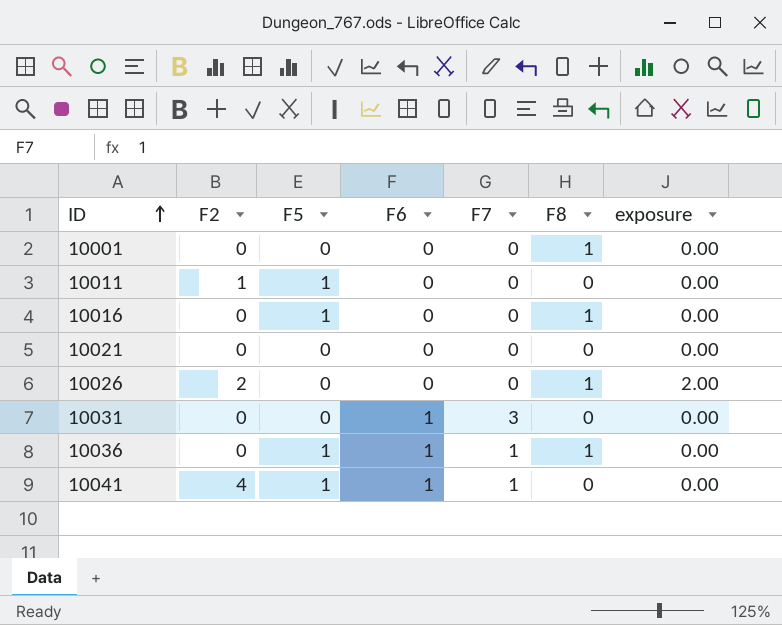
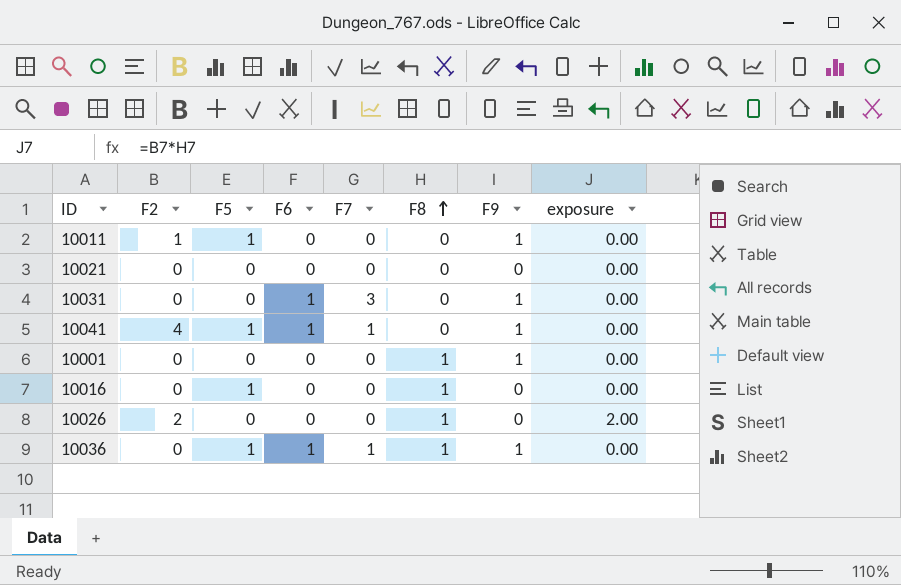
row order: ID ascending -> F8 ascending
column F9 | position: none -> 7

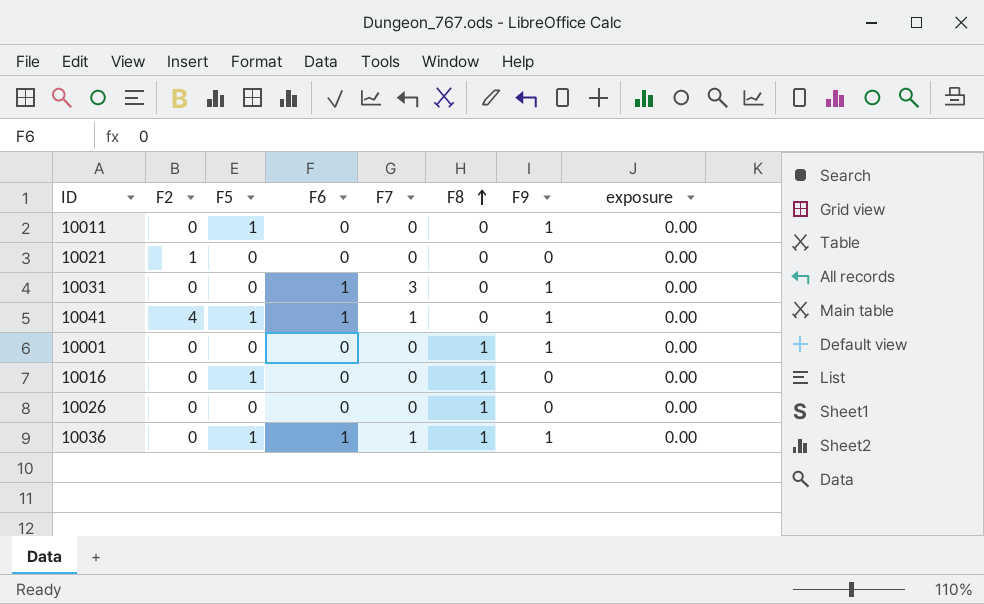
10011 | F2: 1 -> 0
10021 | F2: 0 -> 1
10026 | F2: 2 -> 0
10026 | exposure: 2.00 -> 0.00

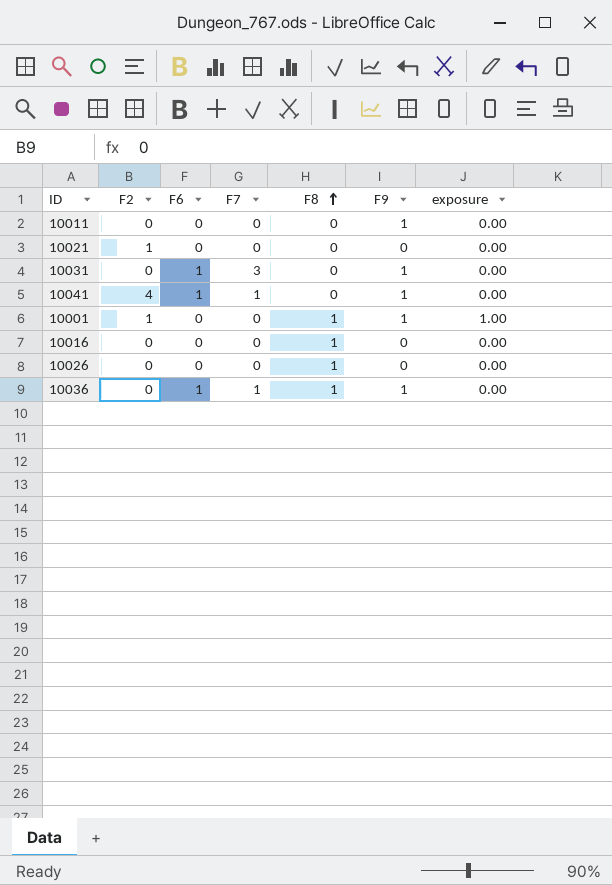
column F5 | position: 3 -> none
10001 | F2: 0 -> 1
10001 | exposure: 0.00 -> 1.00

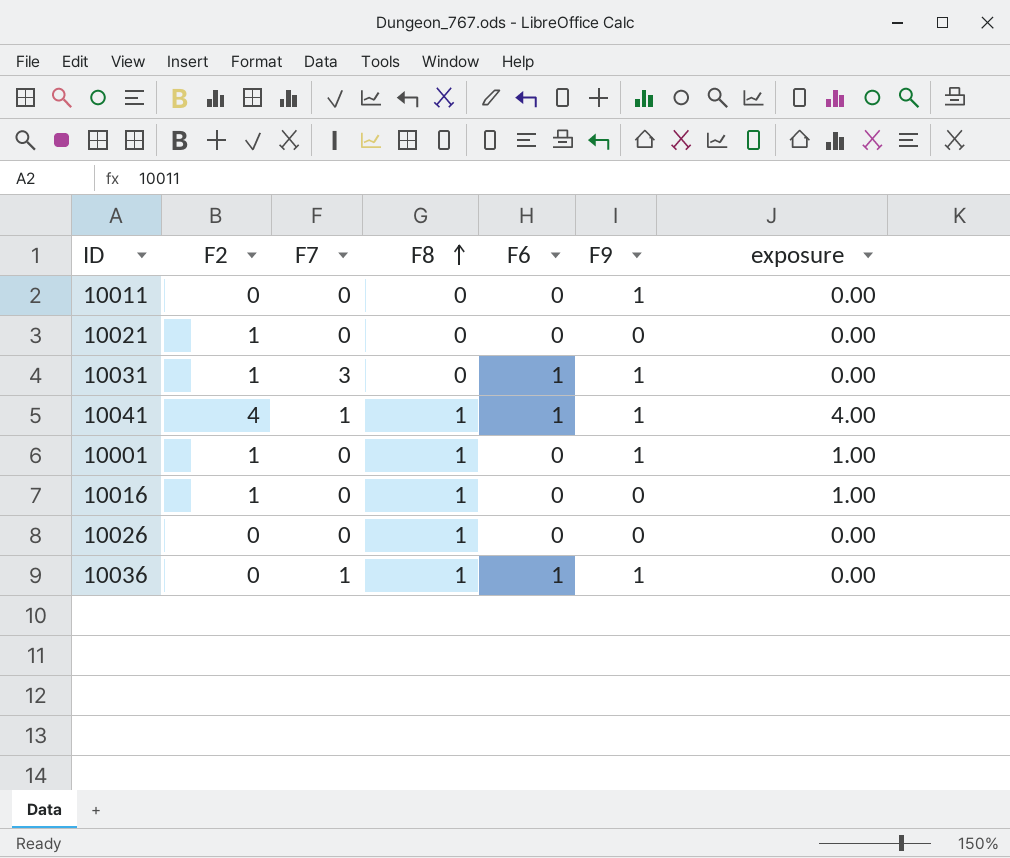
column F6 | position: 3 -> 5
10031 | F2: 0 -> 1
10041 | F8: 0 -> 1
10041 | exposure: 0.00 -> 4.00
10016 | F2: 0 -> 1
10016 | exposure: 0.00 -> 1.00

